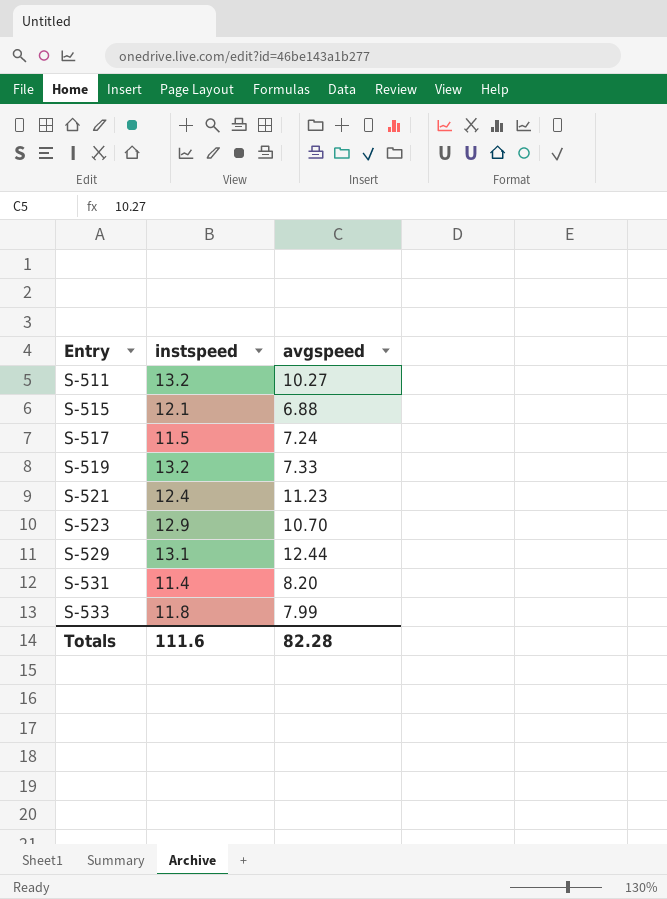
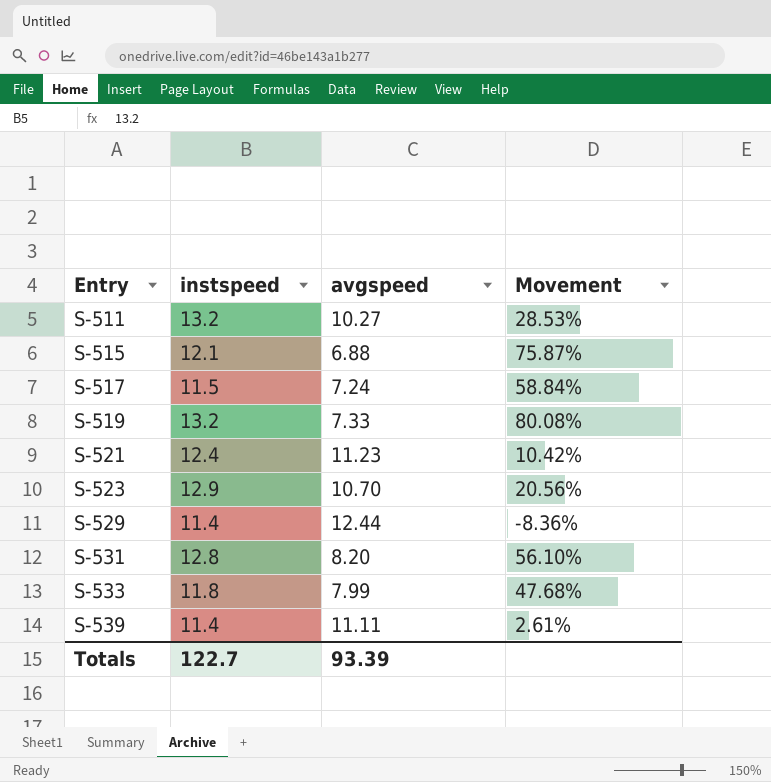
column Movement | formula: none -> ([instspeed] - [avgspeed]) / [avgspeed]
S-529 | instspeed: 13.1 -> 11.4
S-531 | instspeed: 11.4 -> 12.8
row S-539: none -> 11.4 | 11.11 | 2.61%
Totals | instspeed: 111.6 -> 122.7
Totals | avgspeed: 82.28 -> 93.39

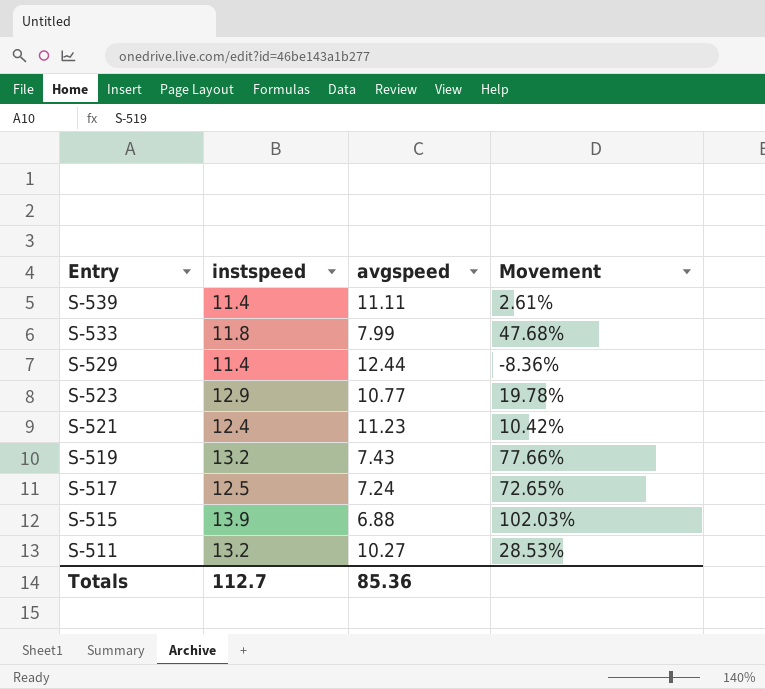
row order: Entry ascending -> Entry descending
row S-531: 12.8 | 8.20 | 56.10% -> none
S-523 | avgspeed: 10.70 -> 10.77
S-523 | Movement: 20.56% -> 19.78%
S-519 | avgspeed: 7.33 -> 7.43
S-519 | Movement: 80.08% -> 77.66%
S-517 | instspeed: 11.5 -> 12.5
S-517 | Movement: 58.84% -> 72.65%
S-515 | instspeed: 12.1 -> 13.9
S-515 | Movement: 75.87% -> 102.03%
Totals | instspeed: 122.7 -> 112.7
Totals | avgspeed: 93.39 -> 85.36

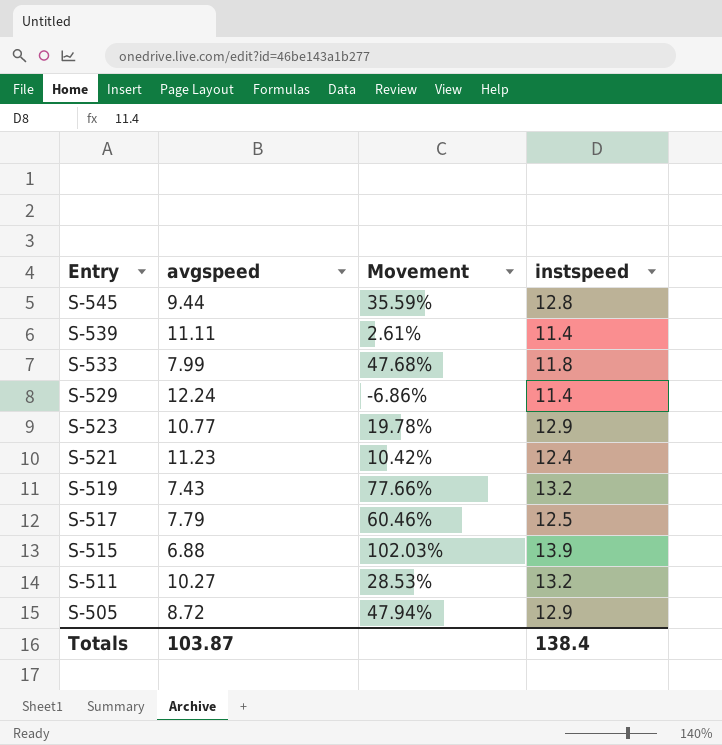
column instspeed | position: 2 -> 4
row S-545: none -> 9.44 | 35.59% | 12.8
S-529 | avgspeed: 12.44 -> 12.24
S-529 | Movement: -8.36% -> -6.86%
S-517 | avgspeed: 7.24 -> 7.79
S-517 | Movement: 72.65% -> 60.46%
row S-505: none -> 8.72 | 47.94% | 12.9
Totals | avgspeed: 85.36 -> 103.87
Totals | instspeed: 112.7 -> 138.4

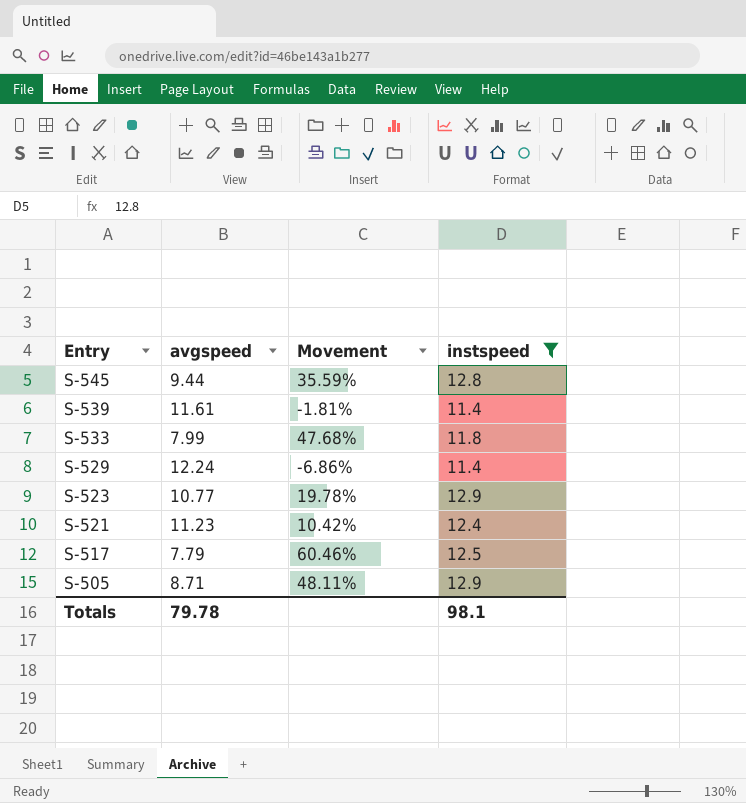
filter: none -> instspeed <= 12.9
S-539 | avgspeed: 11.11 -> 11.61
S-539 | Movement: 2.61% -> -1.81%
S-505 | avgspeed: 8.72 -> 8.71
S-505 | Movement: 47.94% -> 48.11%
Totals | avgspeed: 103.87 -> 79.78
Totals | instspeed: 138.4 -> 98.1

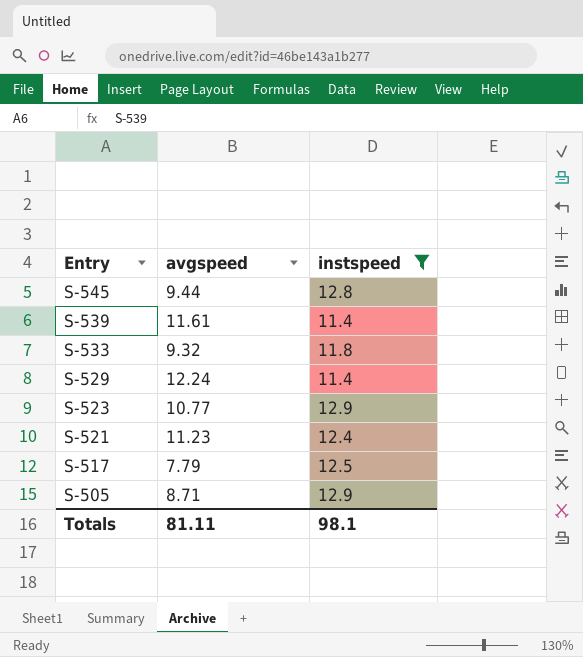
column Movement | formula: ([instspeed] - [avgspeed]) / [avgspeed] -> none
S-533 | avgspeed: 7.99 -> 9.32
Totals | avgspeed: 79.78 -> 81.11

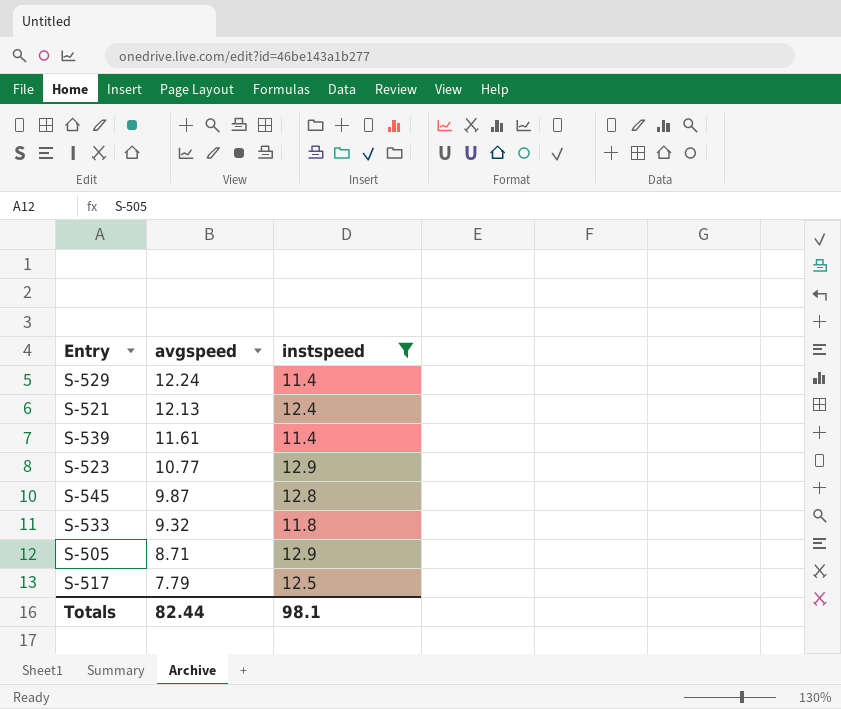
row order: Entry descending -> avgspeed descending
S-521 | avgspeed: 11.23 -> 12.13
S-545 | avgspeed: 9.44 -> 9.87
Totals | avgspeed: 81.11 -> 82.44

